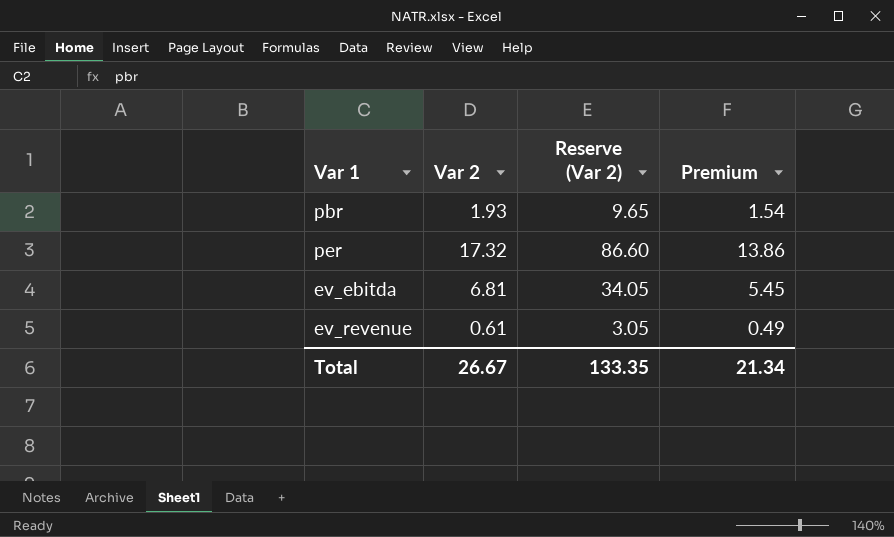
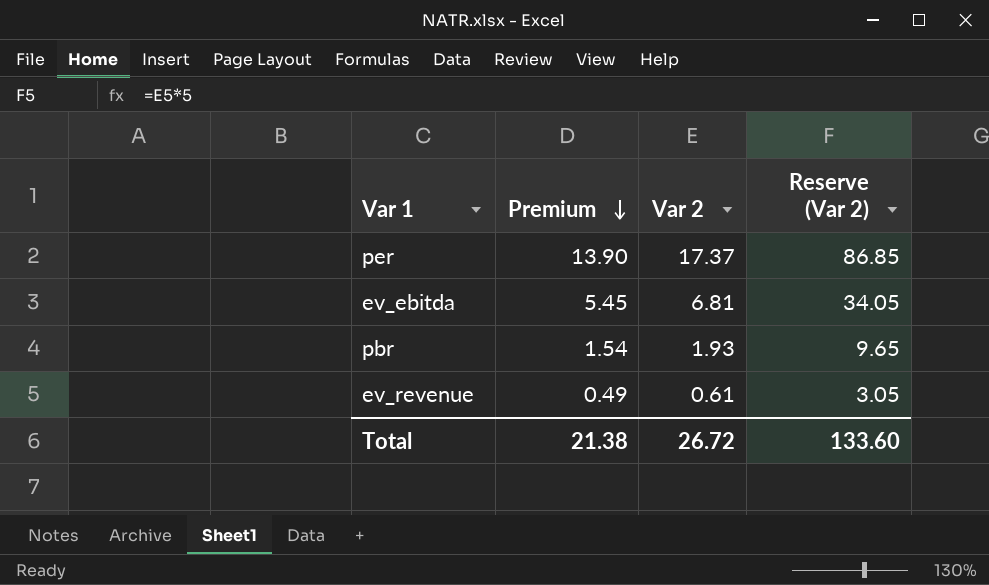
row order: none -> Premium descending
column Premium | position: 4 -> 2
per | Premium: 13.86 -> 13.90
per | Var 2: 17.32 -> 17.37
per | Reserve (Var 2): 86.60 -> 86.85
Total | Premium: 21.34 -> 21.38
Total | Var 2: 26.67 -> 26.72
Total | Reserve (Var 2): 133.35 -> 133.60

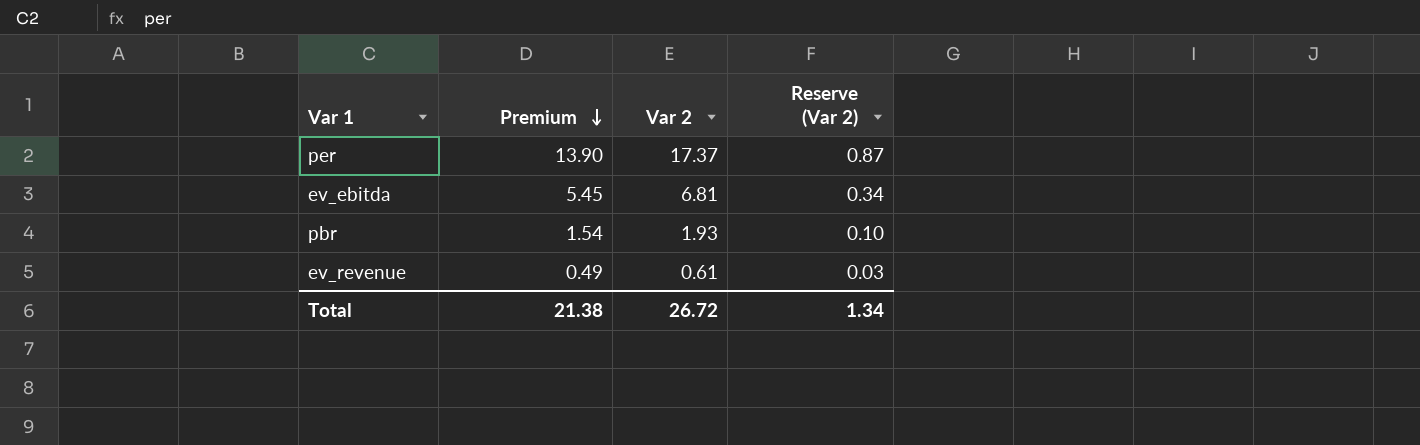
column Reserve (Var 2) | formula: [Var 2] * 5 -> [Var 2] * 0.05
Total | Reserve (Var 2): 133.60 -> 1.34

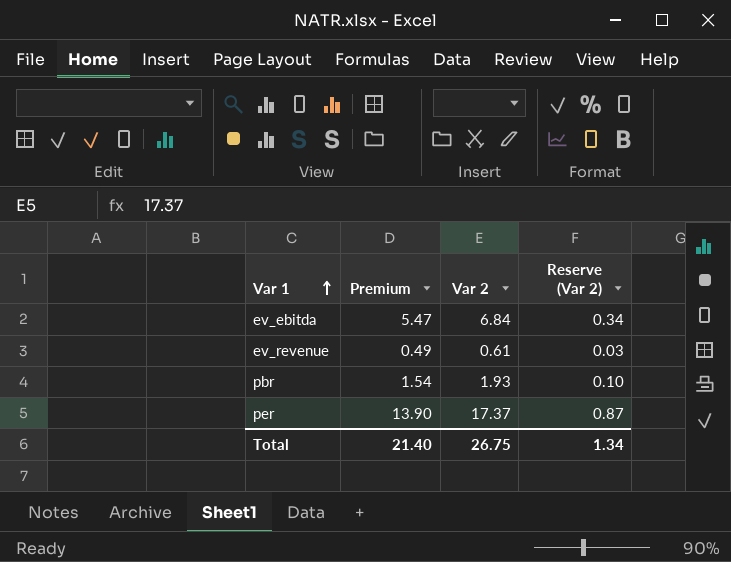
row order: Premium descending -> Var 1 ascending
ev_ebitda | Premium: 5.45 -> 5.47
ev_ebitda | Var 2: 6.81 -> 6.84
Total | Premium: 21.38 -> 21.40
Total | Var 2: 26.72 -> 26.75

